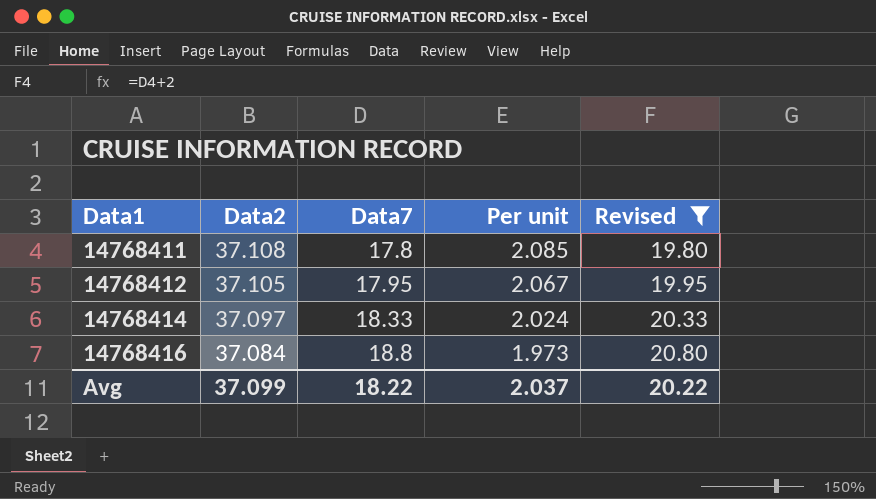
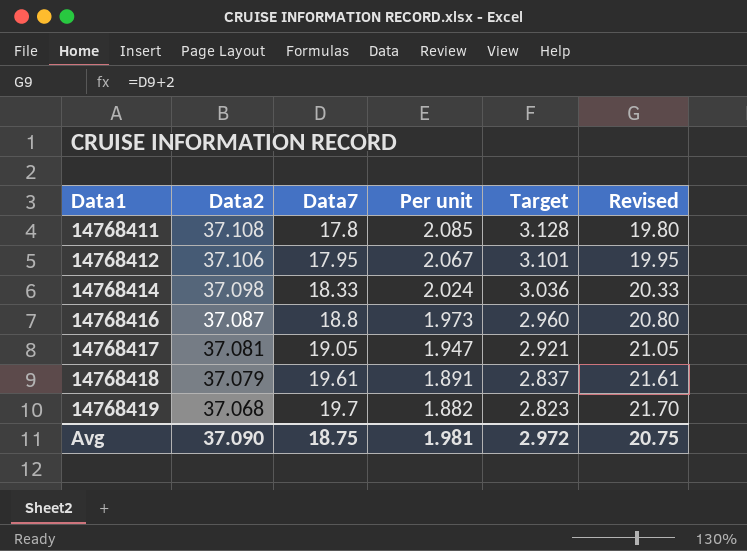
filter: Revised <= 20.80 -> none
column Target | formula: none -> [Per unit] * 1.5
14768412 | Data2: 37.105 -> 37.106
14768414 | Data2: 37.097 -> 37.098
14768416 | Data2: 37.084 -> 37.087
Avg | Data2: 37.099 -> 37.090
Avg | Data7: 18.22 -> 18.75
Avg | Per unit: 2.037 -> 1.981
Avg | Revised: 20.22 -> 20.75

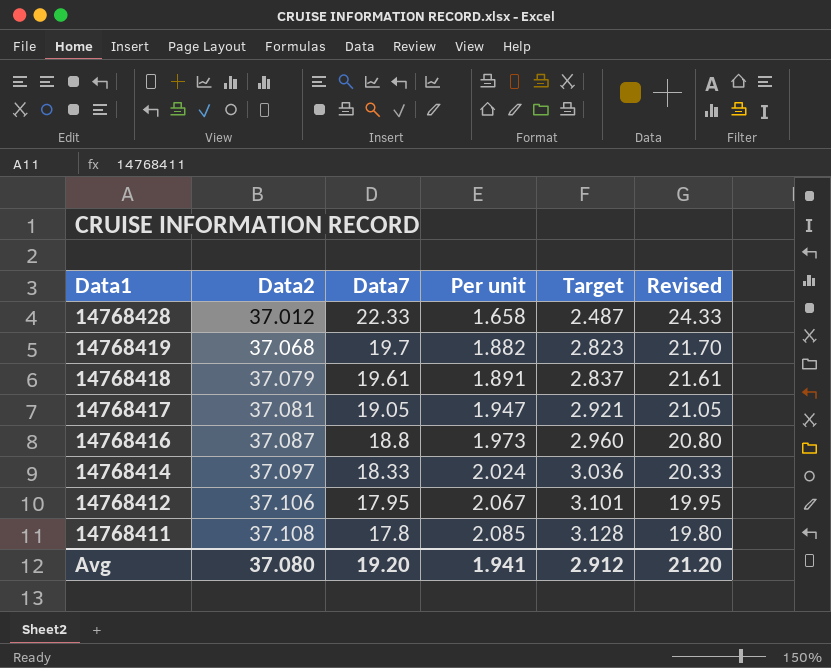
row order: Data1 ascending -> Data1 descending
row 14768428: none -> 37.012 | 22.33 | 1.658 | 2.487 | 24.33
14768414 | Data2: 37.098 -> 37.097
Avg | Data2: 37.090 -> 37.080
Avg | Data7: 18.75 -> 19.20
Avg | Per unit: 1.981 -> 1.941
Avg | Target: 2.972 -> 2.912
Avg | Revised: 20.75 -> 21.20

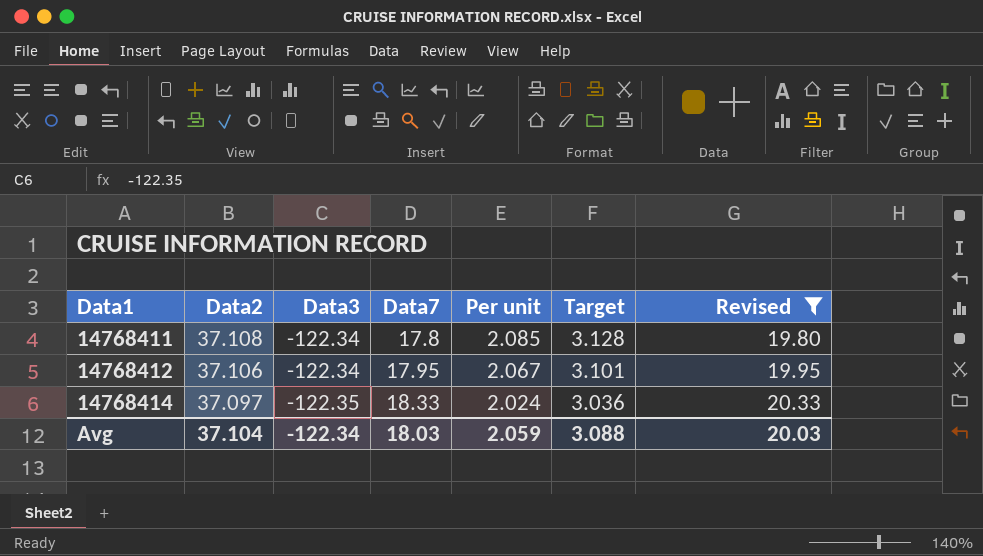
filter: none -> Revised <= 20.33
row order: Data1 descending -> Data1 ascending
column Data3 | position: none -> 3
Avg | Data2: 37.080 -> 37.104
Avg | Data7: 19.20 -> 18.03
Avg | Per unit: 1.941 -> 2.059
Avg | Target: 2.912 -> 3.088
Avg | Revised: 21.20 -> 20.03

